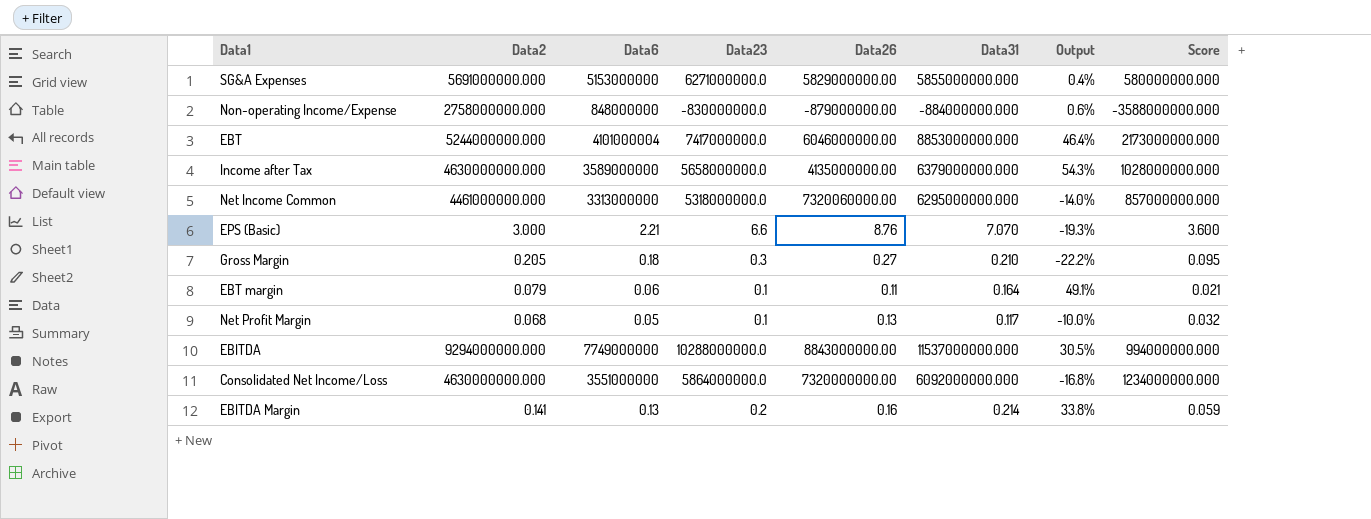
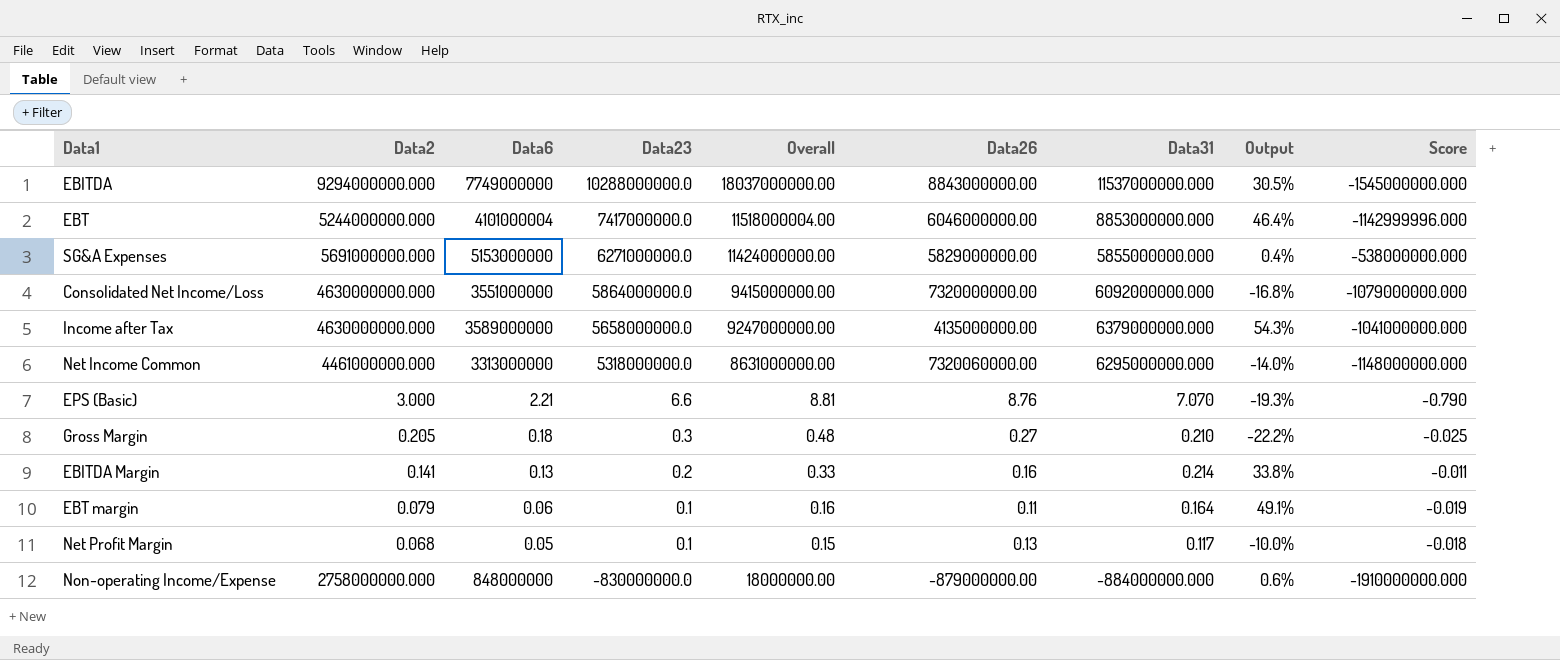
row order: none -> Data23 descending
column Overall | formula: none -> [Data6] + [Data23]
column Score | formula: [Data23] - [Data2] -> [Data6] - [Data2]

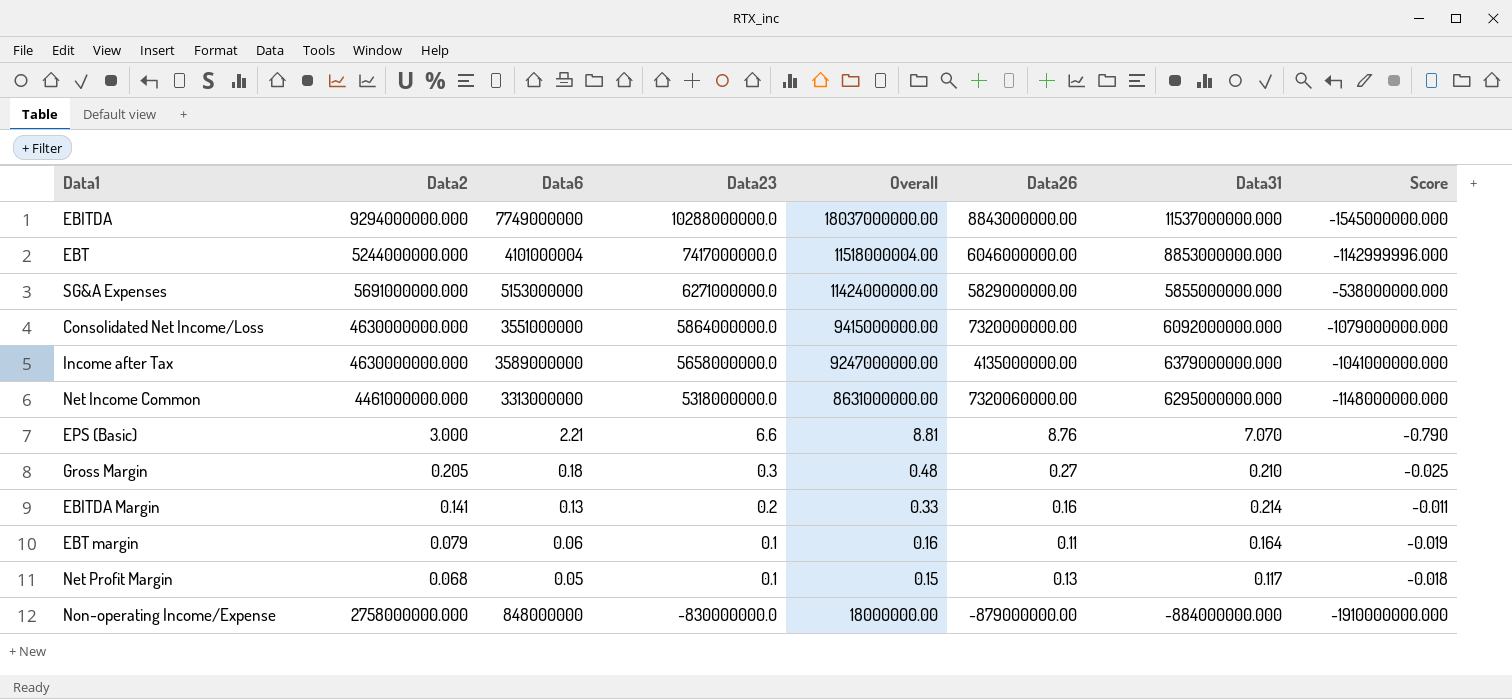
column Output | formula: ([Data31] - [Data26]) / [Data26] -> none

